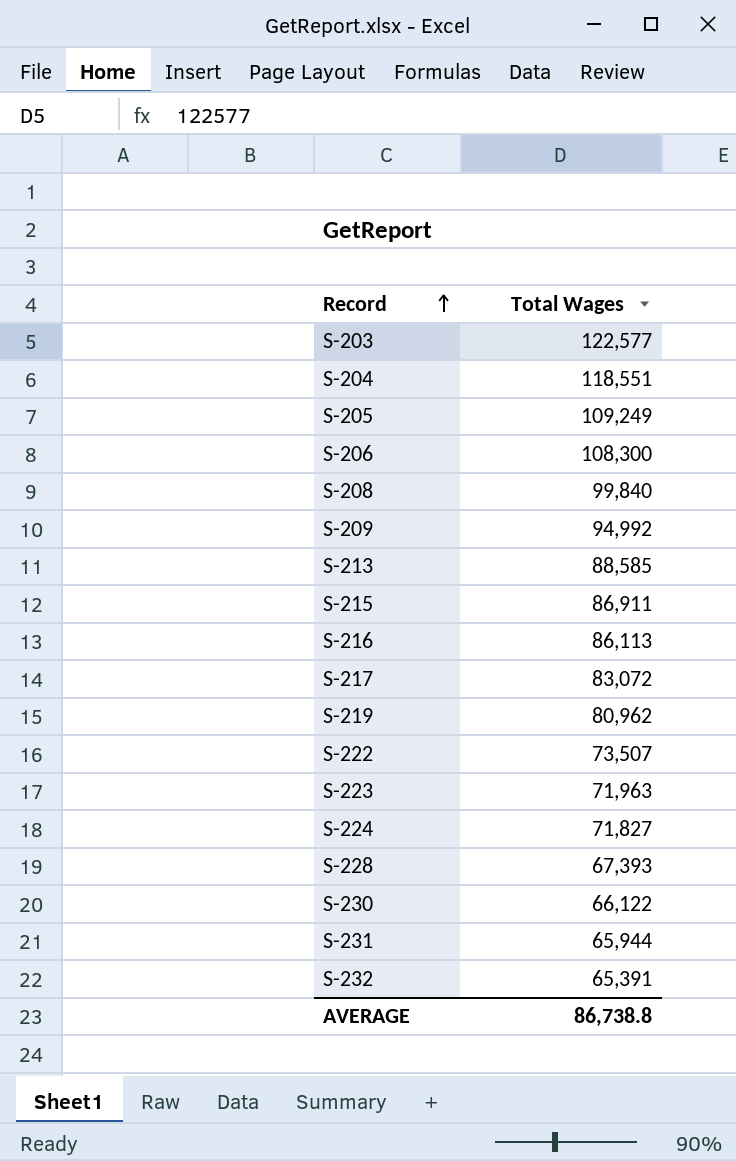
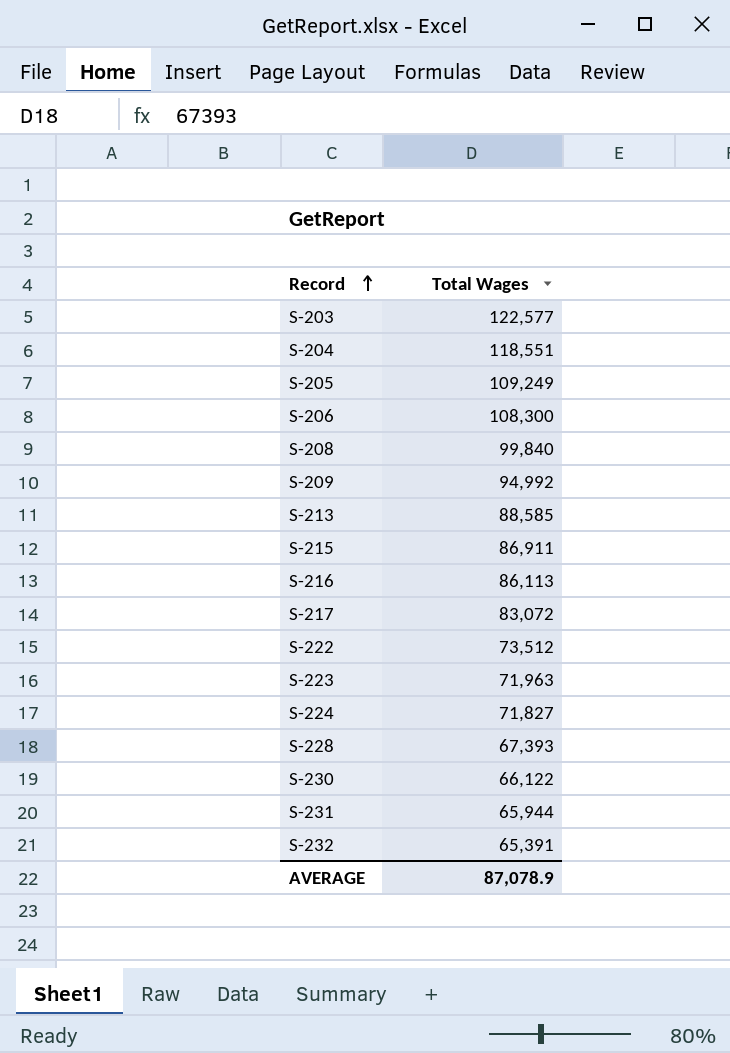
row S-219: 80,962 -> none
S-222 | Total Wages: 73,507 -> 73,512
AVERAGE | Total Wages: 86,738.8 -> 87,078.9

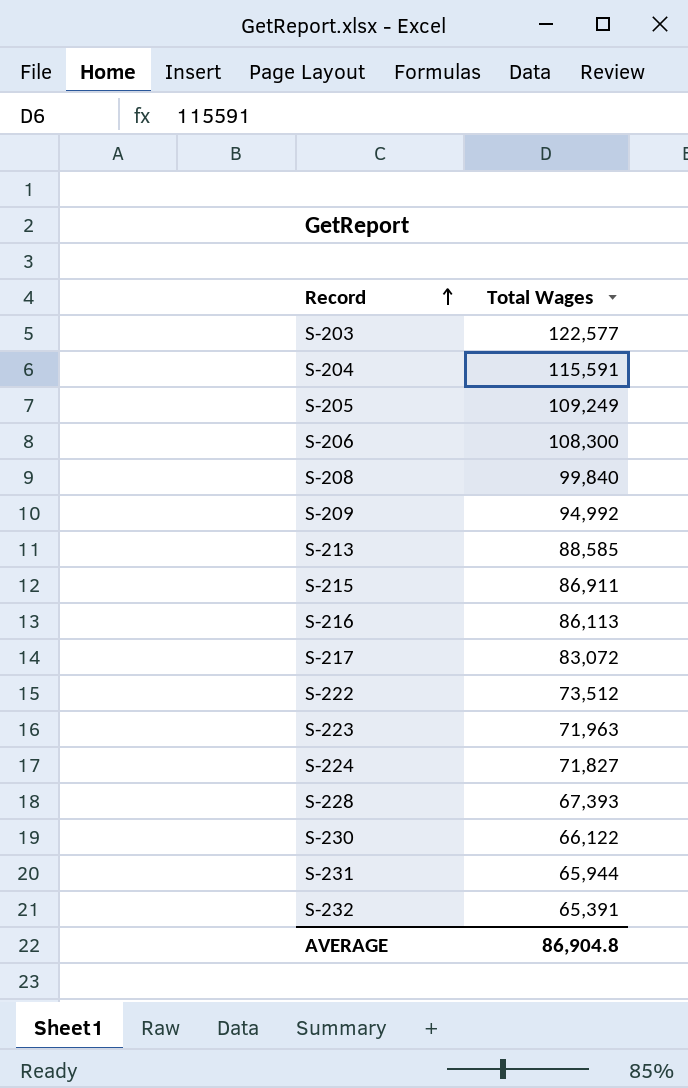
S-204 | Total Wages: 118,551 -> 115,591
AVERAGE | Total Wages: 87,078.9 -> 86,904.8

